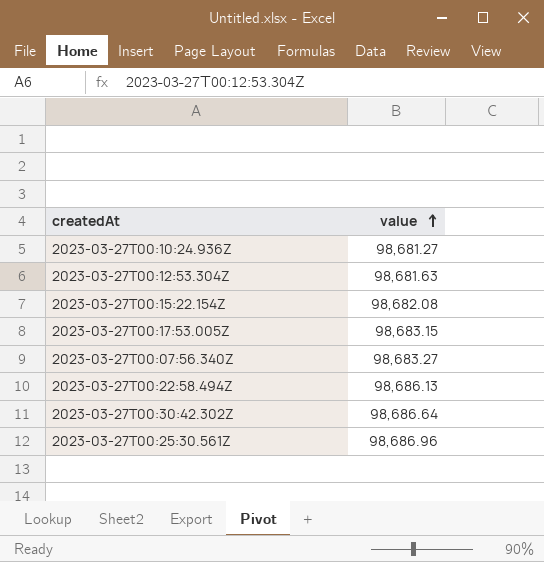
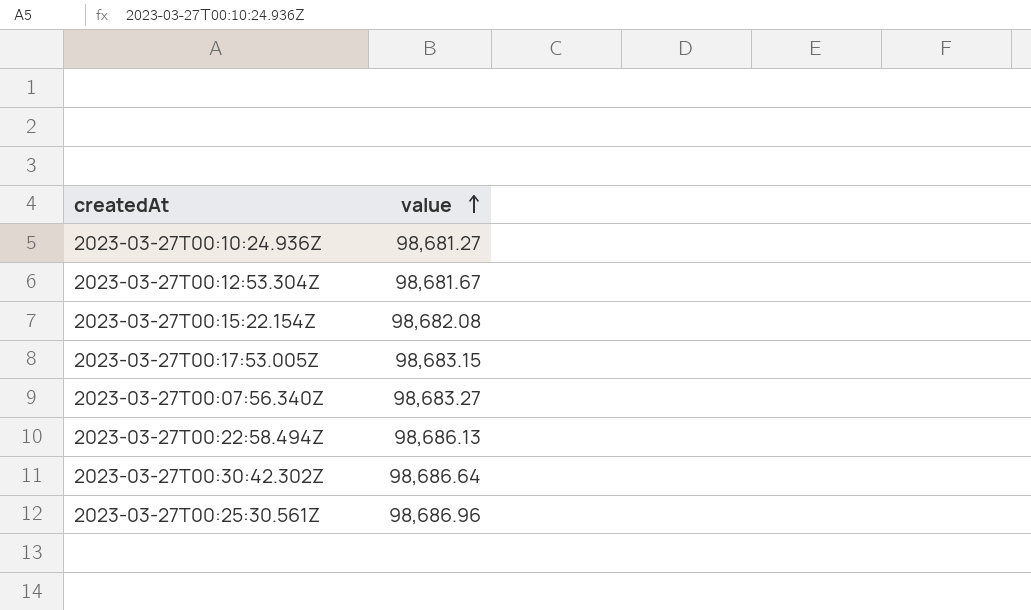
2023-03-27T00:12:53.304Z | value: 98,681.63 -> 98,681.67

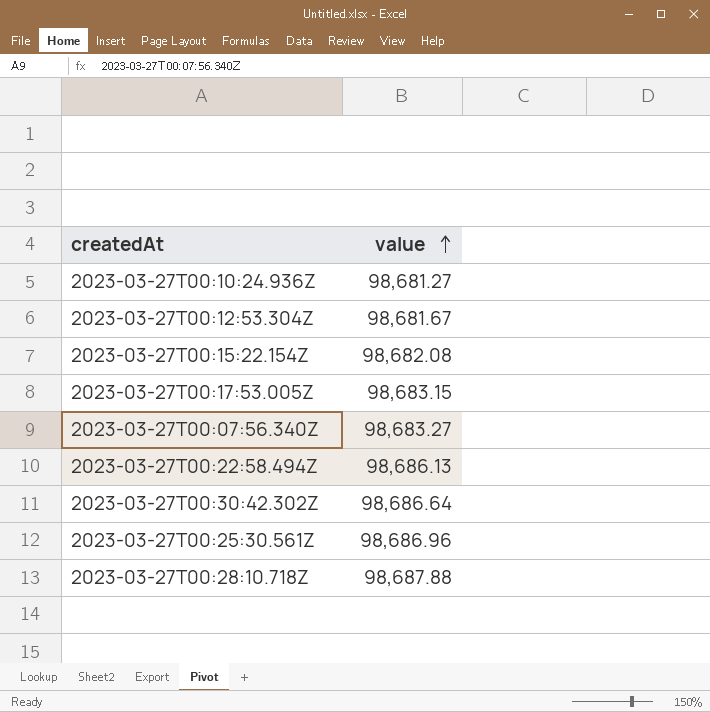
row 2023-03-27T00:28:10.718Z: none -> 98,687.88

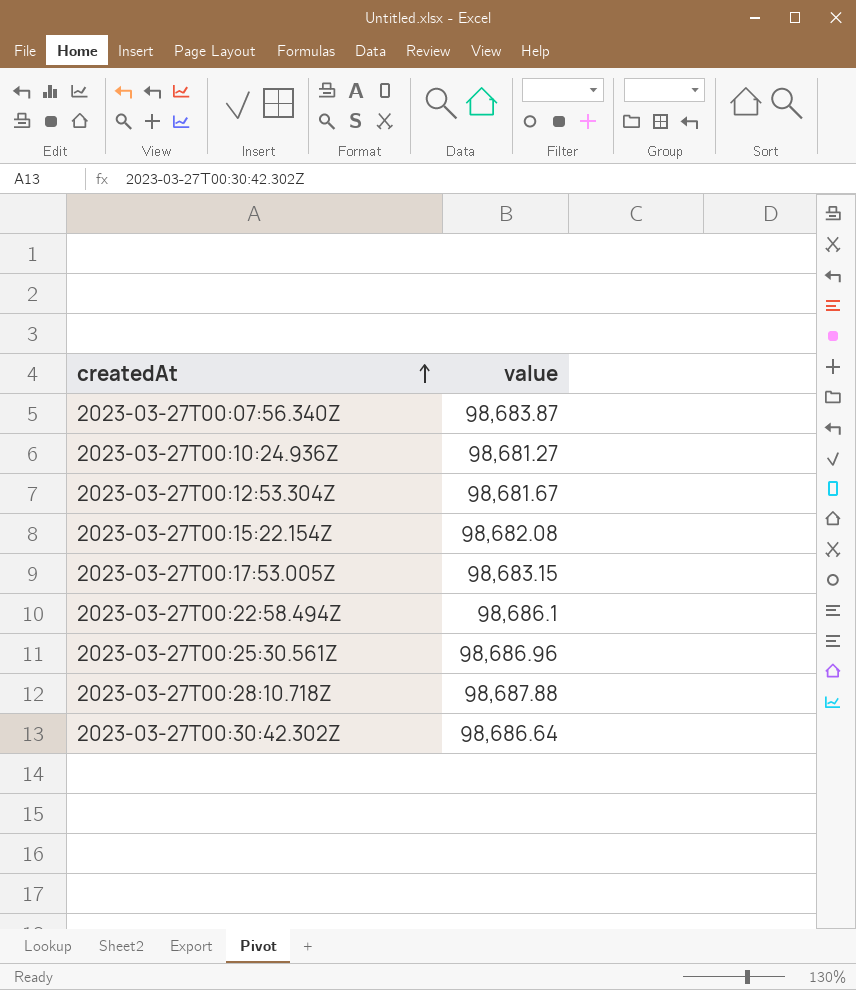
row order: value ascending -> createdAt ascending
2023-03-27T00:07:56.340Z | value: 98,683.27 -> 98,683.87
2023-03-27T00:22:58.494Z | value: 98,686.13 -> 98,686.1

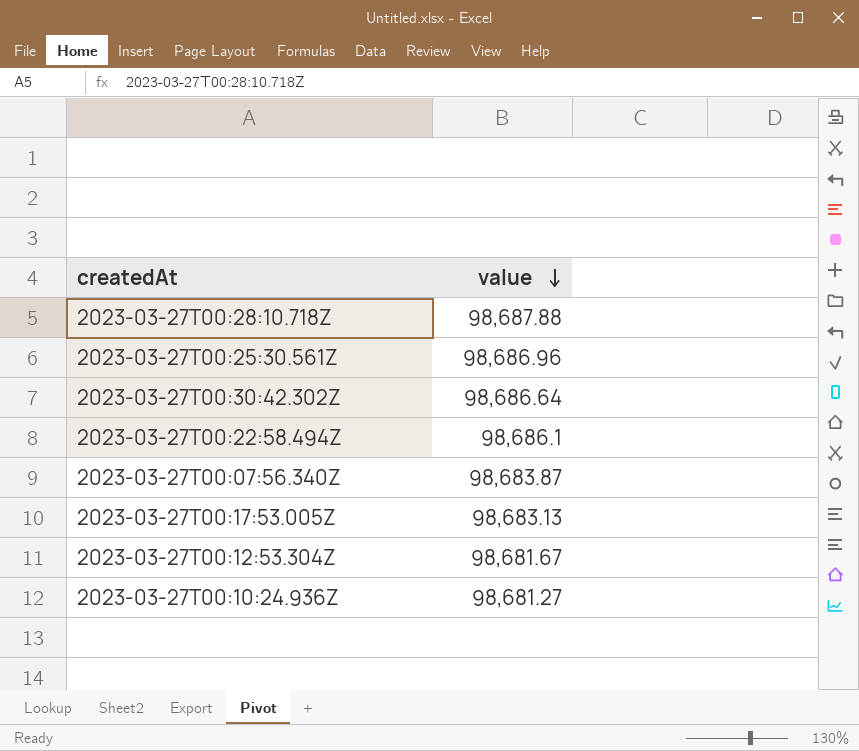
row order: createdAt ascending -> value descending
row 2023-03-27T00:15:22.154Z: 98,682.08 -> none
2023-03-27T00:17:53.005Z | value: 98,683.15 -> 98,683.13

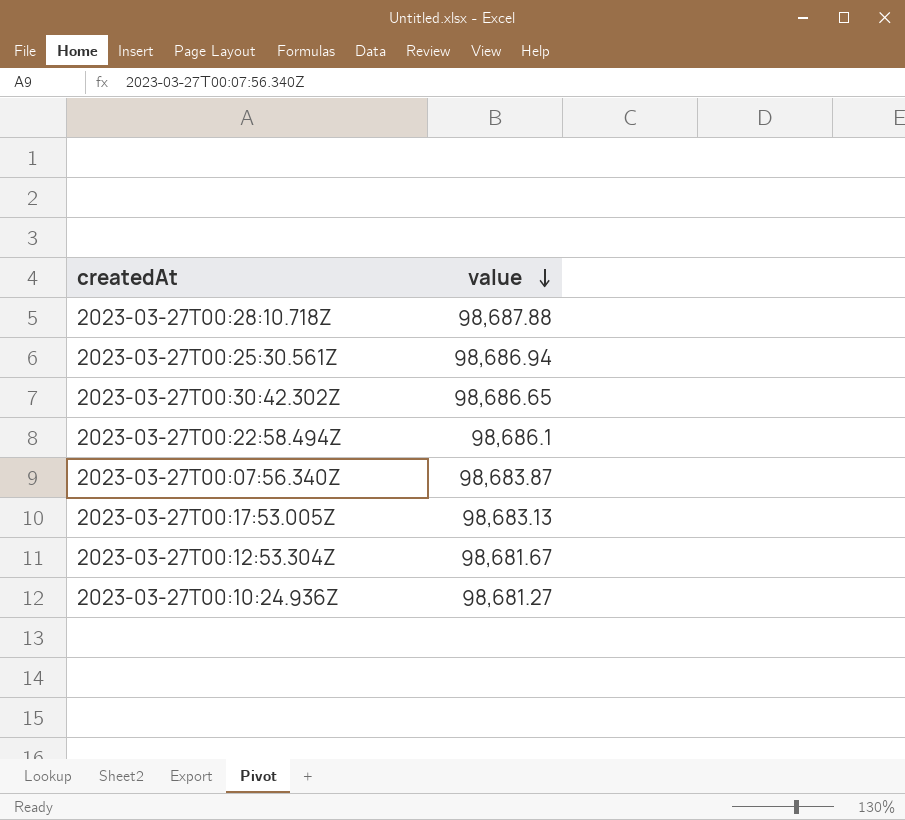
2023-03-27T00:25:30.561Z | value: 98,686.96 -> 98,686.94
2023-03-27T00:30:42.302Z | value: 98,686.64 -> 98,686.65

